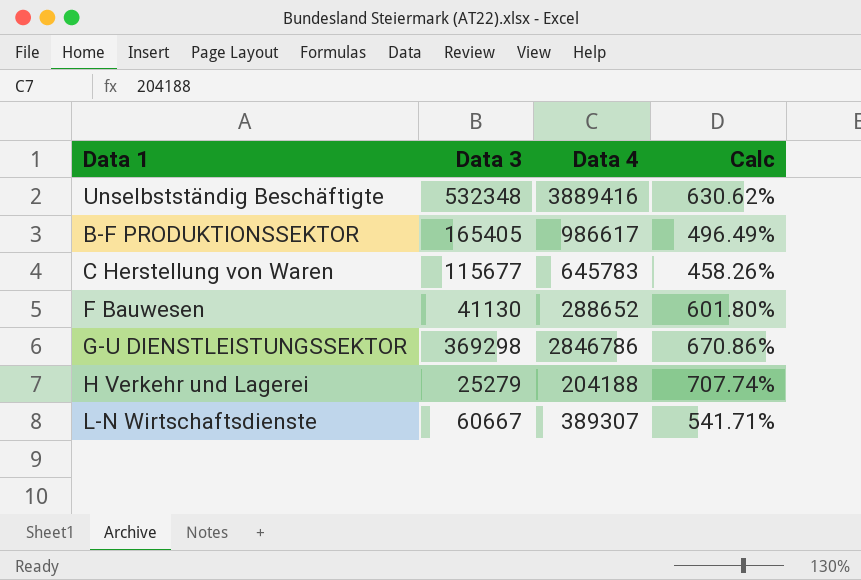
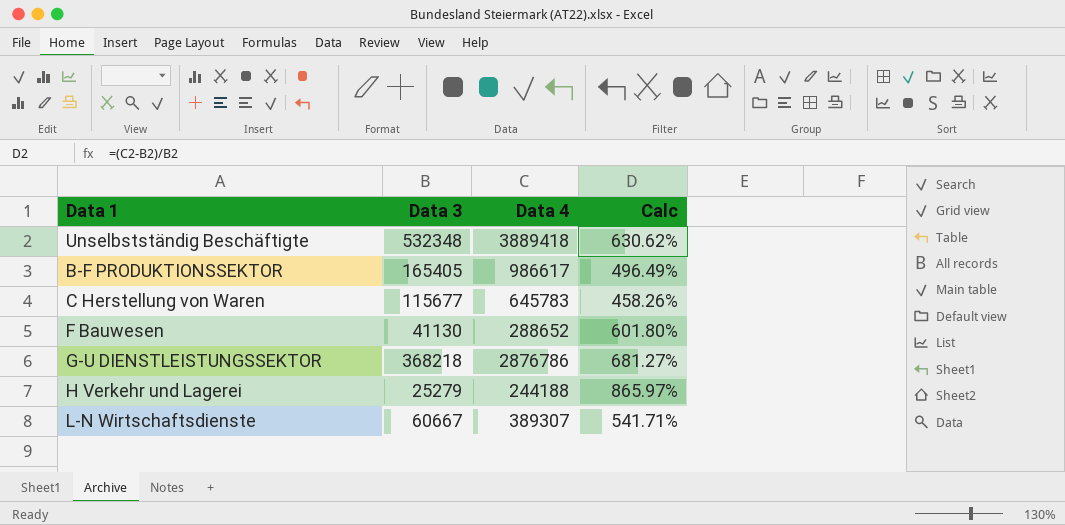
Unselbstständig Beschäftigte | Data 4: 3889416 -> 3889418
G-U DIENSTLEISTUNGSSEKTOR | Data 3: 369298 -> 368218
G-U DIENSTLEISTUNGSSEKTOR | Data 4: 2846786 -> 2876786
G-U DIENSTLEISTUNGSSEKTOR | Calc: 670.86% -> 681.27%
H Verkehr und Lagerei | Data 4: 204188 -> 244188
H Verkehr und Lagerei | Calc: 707.74% -> 865.97%

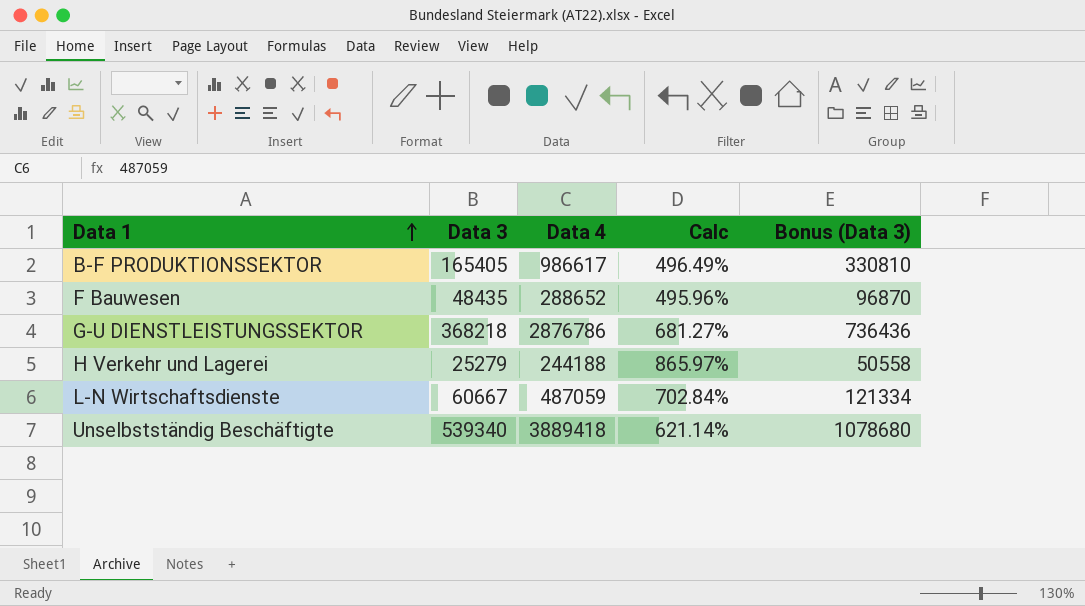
row order: none -> Data 1 ascending
column Bonus (Data 3) | formula: none -> [Data 3] * 2
row C Herstellung von Waren: 115677 | 645783 | 458.26% -> none
F Bauwesen | Data 3: 41130 -> 48435
F Bauwesen | Calc: 601.80% -> 495.96%
L-N Wirtschaftsdienste | Data 4: 389307 -> 487059
L-N Wirtschaftsdienste | Calc: 541.71% -> 702.84%
Unselbstständig Beschäftigte | Data 3: 532348 -> 539340
Unselbstständig Beschäftigte | Calc: 630.62% -> 621.14%

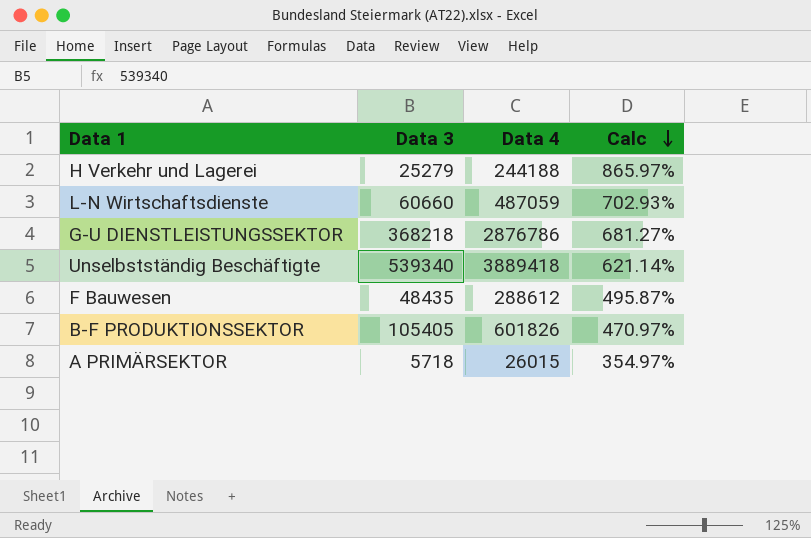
row order: Data 1 ascending -> Calc descending
column Bonus (Data 3) | formula: [Data 3] * 2 -> none
L-N Wirtschaftsdienste | Data 3: 60667 -> 60660
L-N Wirtschaftsdienste | Calc: 702.84% -> 702.93%
F Bauwesen | Data 4: 288652 -> 288612
F Bauwesen | Calc: 495.96% -> 495.87%
B-F PRODUKTIONSSEKTOR | Data 3: 165405 -> 105405
B-F PRODUKTIONSSEKTOR | Data 4: 986617 -> 601826
B-F PRODUKTIONSSEKTOR | Calc: 496.49% -> 470.97%
row A PRIMÄRSEKTOR: none -> 5718 | 26015 | 354.97%

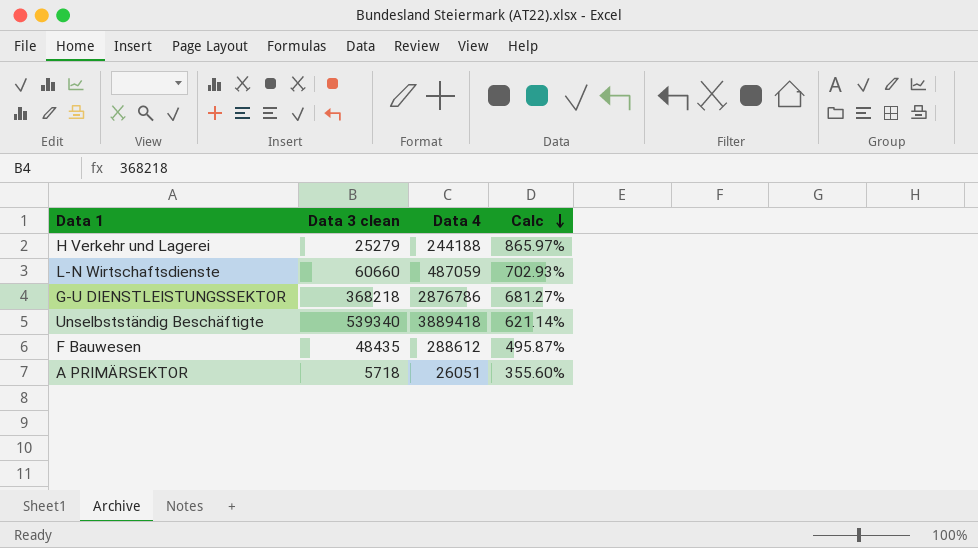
column name: Data 3 -> Data 3 clean
row B-F PRODUKTIONSSEKTOR: 105405 | 601826 | 470.97% -> none
A PRIMÄRSEKTOR | Data 4: 26015 -> 26051
A PRIMÄRSEKTOR | Calc: 354.97% -> 355.60%

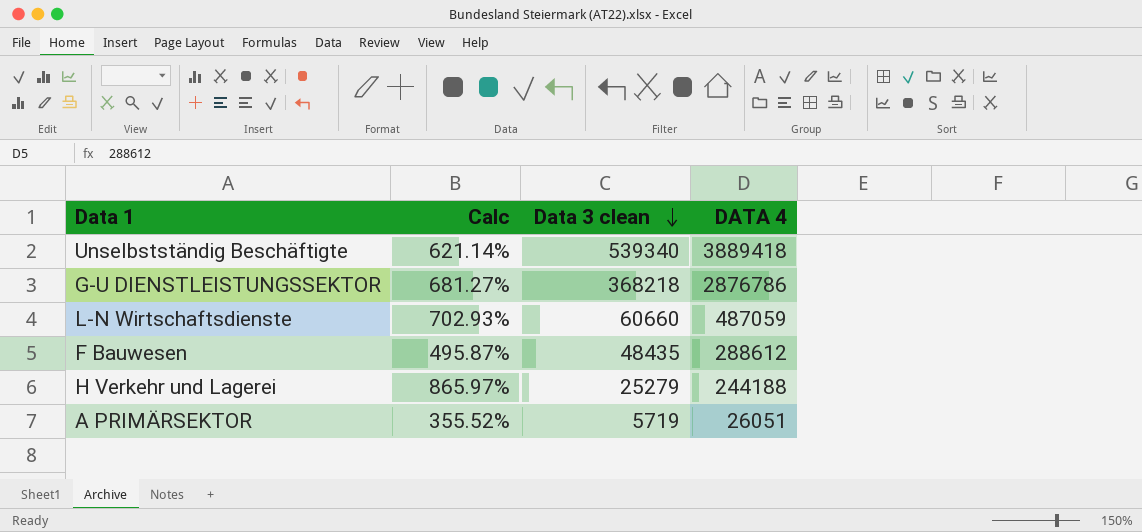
row order: Calc descending -> Data 3 clean descending
column Calc | position: 4 -> 2
column name: Data 4 -> DATA 4
A PRIMÄRSEKTOR | Calc: 355.60% -> 355.52%
A PRIMÄRSEKTOR | Data 3 clean: 5718 -> 5719

